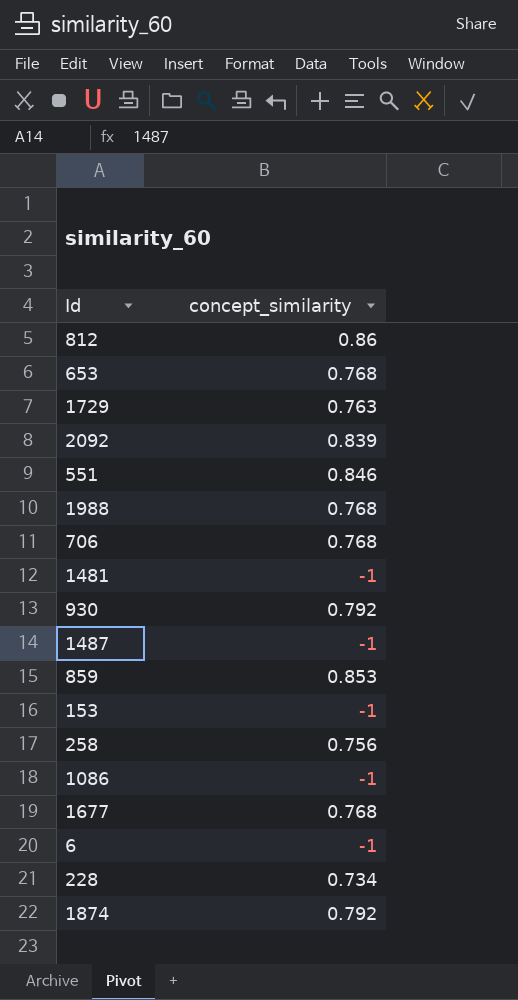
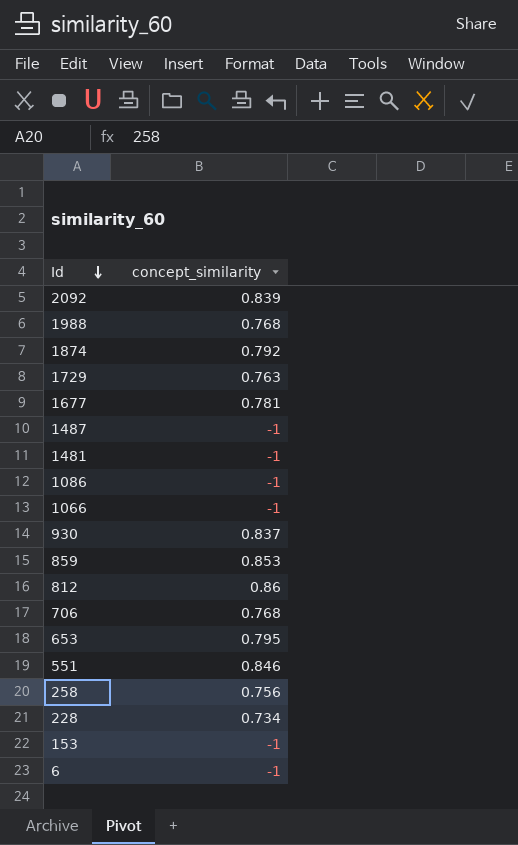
row order: none -> Id descending
1677 | concept_similarity: 0.768 -> 0.781
row 1066: none -> -1
930 | concept_similarity: 0.792 -> 0.837
653 | concept_similarity: 0.768 -> 0.795

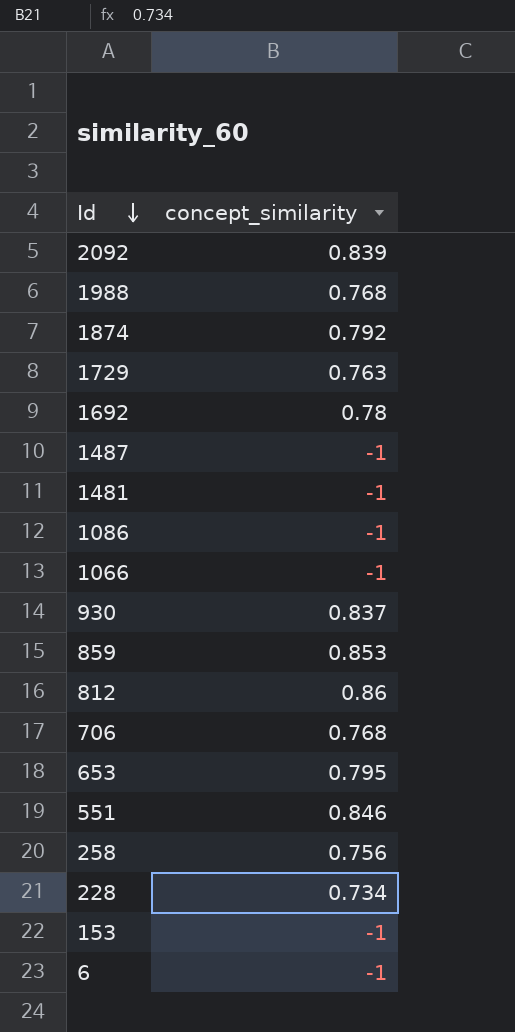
row 1677: 0.781 -> none
row 1692: none -> 0.78

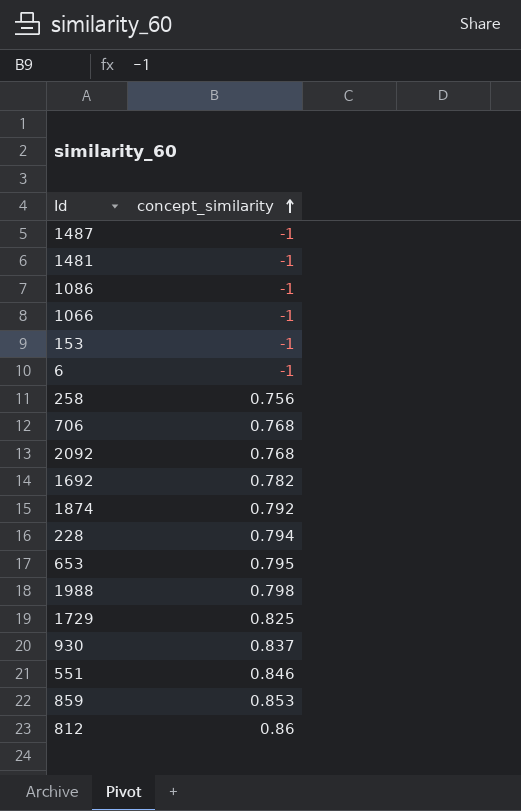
row order: Id descending -> concept_similarity ascending
2092 | concept_similarity: 0.839 -> 0.768
1692 | concept_similarity: 0.78 -> 0.782
228 | concept_similarity: 0.734 -> 0.794
1988 | concept_similarity: 0.768 -> 0.798
1729 | concept_similarity: 0.763 -> 0.825

